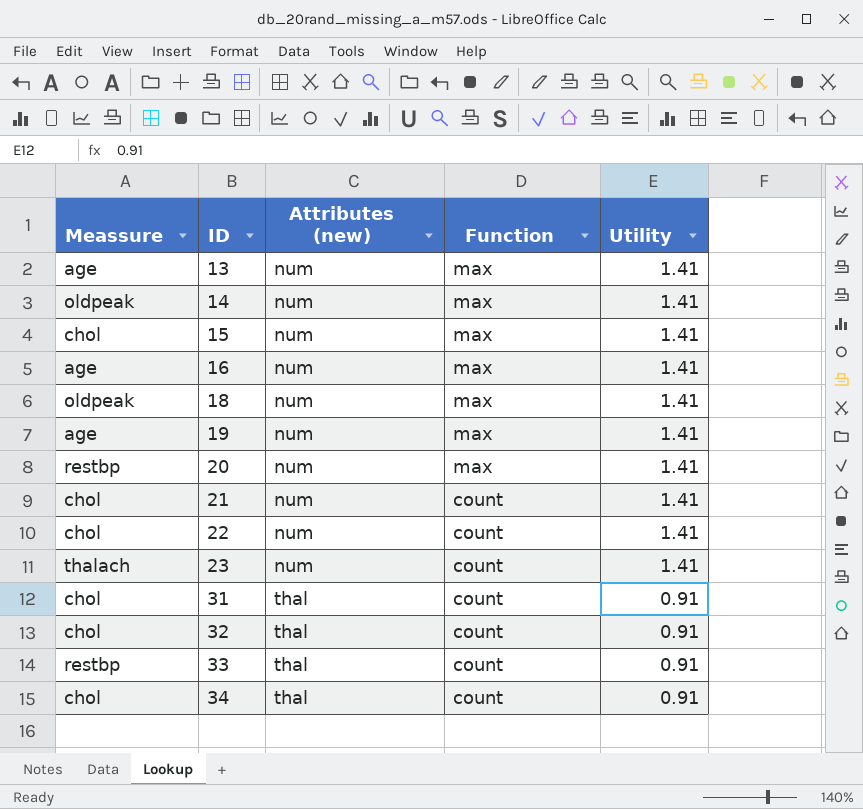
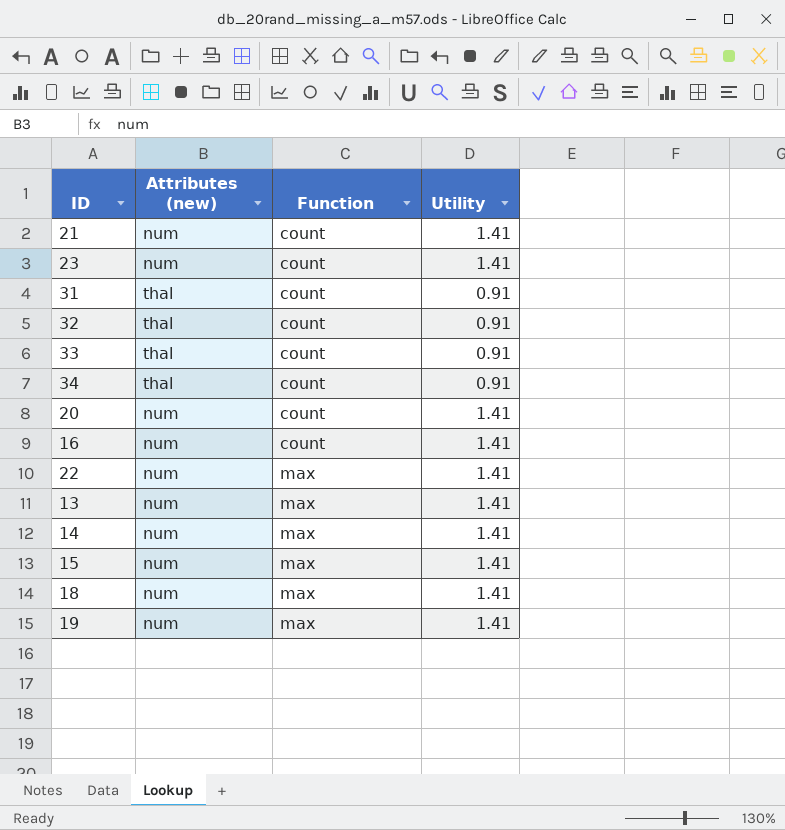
row order: ID ascending -> Function ascending
column Meassure | position: 1 -> none
20 | Function: max -> count
16 | Function: max -> count
22 | Function: count -> max

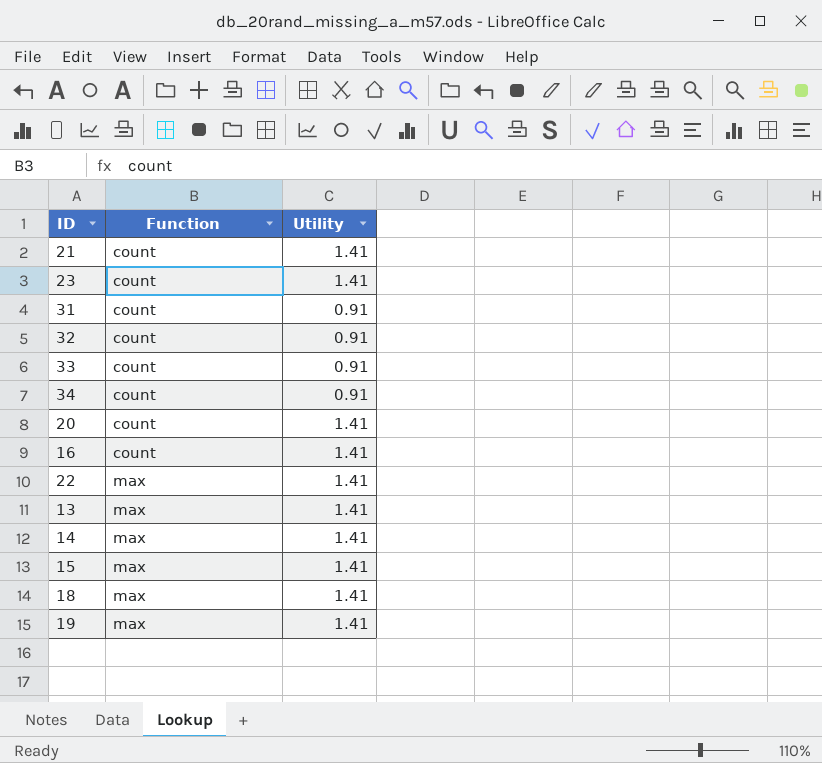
column Attributes (new) | position: 2 -> none

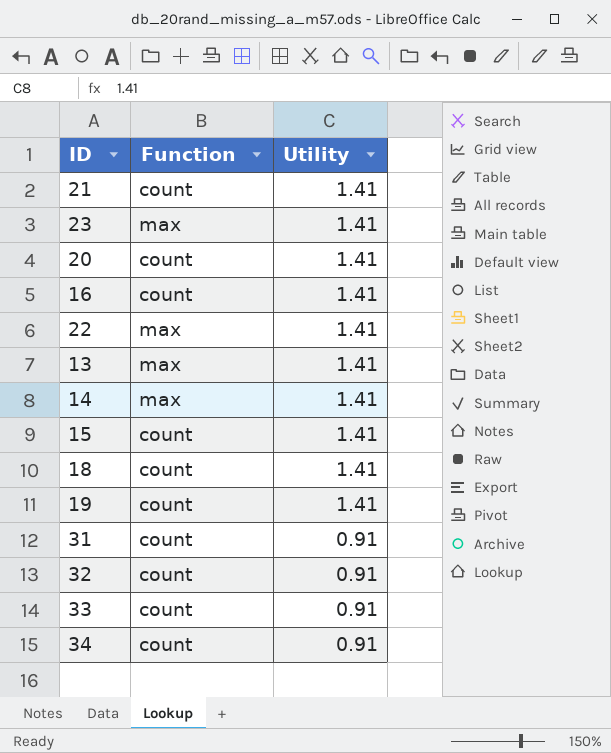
row order: Function ascending -> Utility descending
23 | Function: count -> max
15 | Function: max -> count
18 | Function: max -> count
19 | Function: max -> count

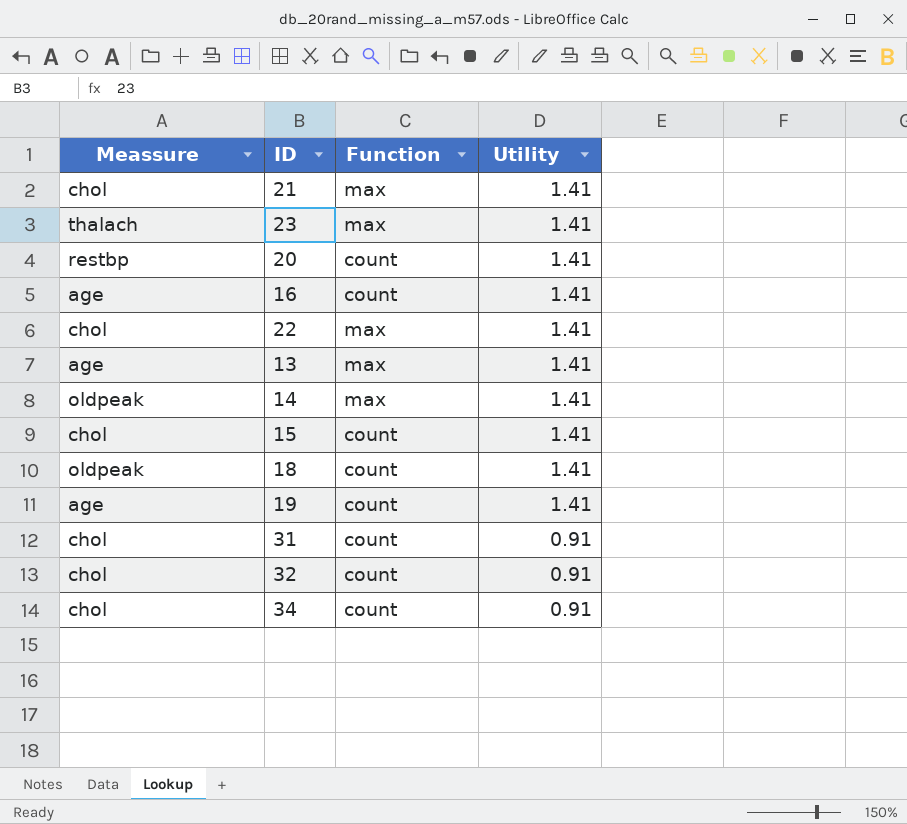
column Meassure | position: none -> 1
row 33: count | 0.91 -> none
21 | Function: count -> max

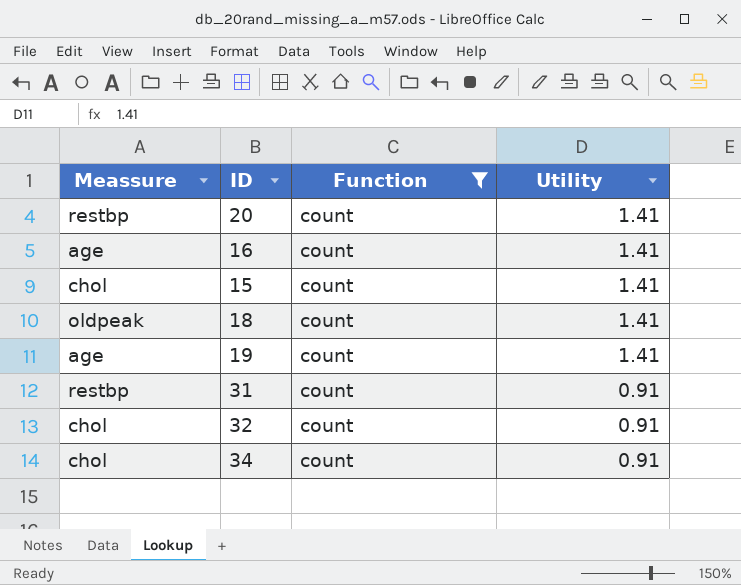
filter: none -> Function = count
31 | Meassure: chol -> restbp

